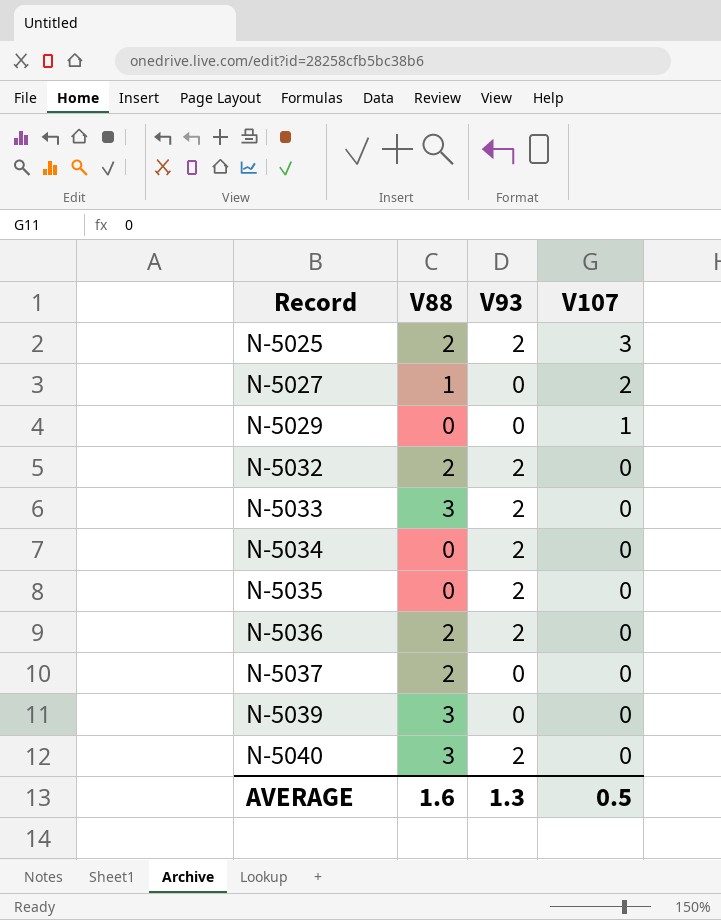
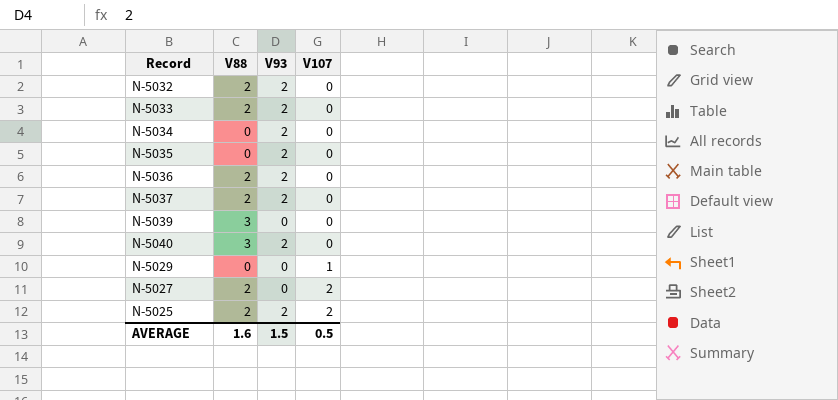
row order: Record ascending -> V107 ascending
N-5033 | V88: 3 -> 2
N-5037 | V93: 0 -> 2
N-5027 | V88: 1 -> 2
N-5025 | V107: 3 -> 2
AVERAGE | V93: 1.3 -> 1.5

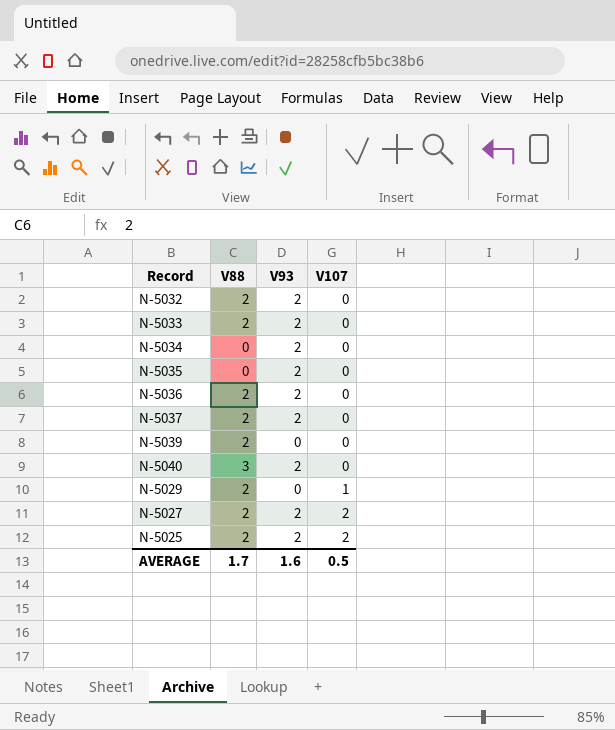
N-5039 | V88: 3 -> 2
N-5029 | V88: 0 -> 2
N-5027 | V93: 0 -> 2
AVERAGE | V88: 1.6 -> 1.7
AVERAGE | V93: 1.5 -> 1.6

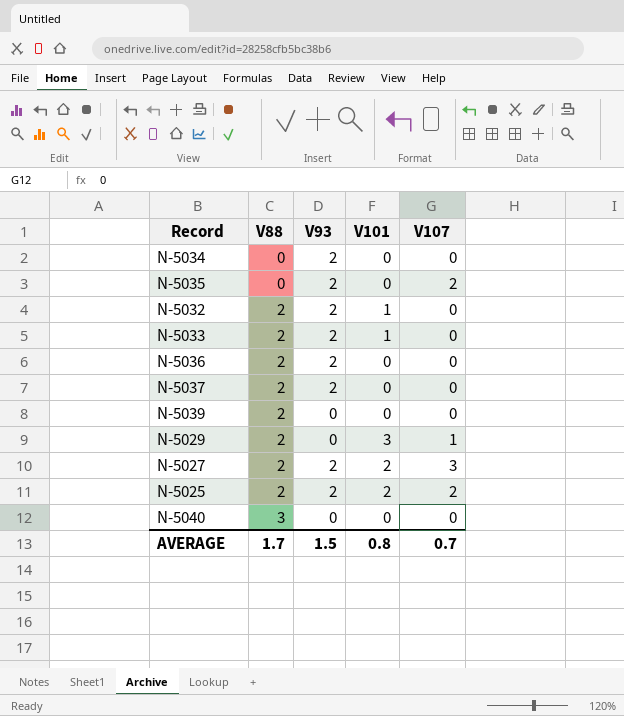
row order: V107 ascending -> V88 ascending
column V101 | position: none -> 4
N-5035 | V107: 0 -> 2
N-5027 | V107: 2 -> 3
N-5040 | V93: 2 -> 0
AVERAGE | V93: 1.6 -> 1.5
AVERAGE | V107: 0.5 -> 0.7

